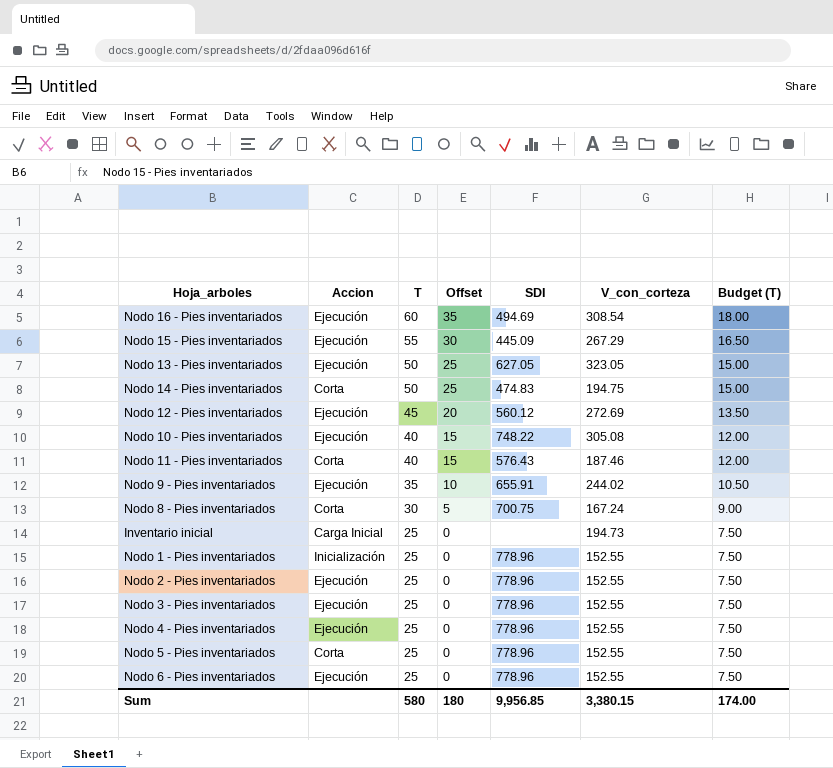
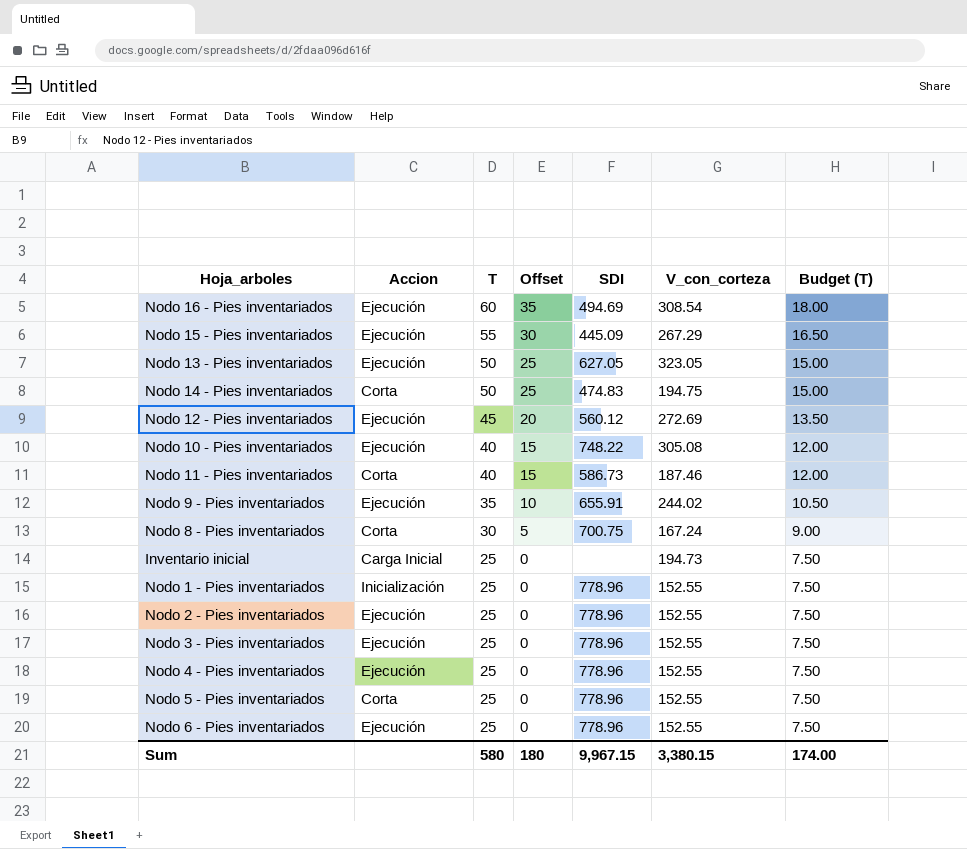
Nodo 11 - Pies inventariados | SDI: 576.43 -> 586.73
Sum | SDI: 9,956.85 -> 9,967.15

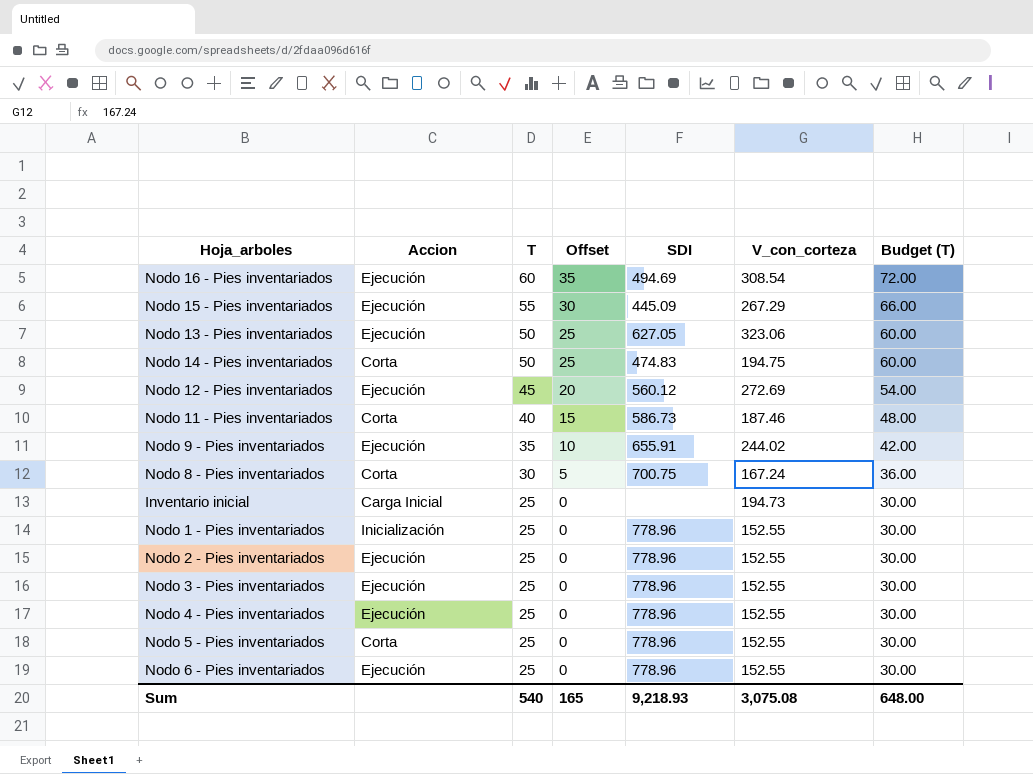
column Budget (T) | formula: [T] * 0.3 -> [T] * 1.2
row Nodo 10 - Pies inventariados: Ejecución | 40 | 15 | 748.22 | 305.08 | 12.00 -> none
Nodo 13 - Pies inventariados | V_con_corteza: 323.05 -> 323.06
Sum | T: 580 -> 540
Sum | Offset: 180 -> 165
Sum | SDI: 9,967.15 -> 9,218.93
Sum | V_con_corteza: 3,380.15 -> 3,075.08
Sum | Budget (T): 174.00 -> 648.00

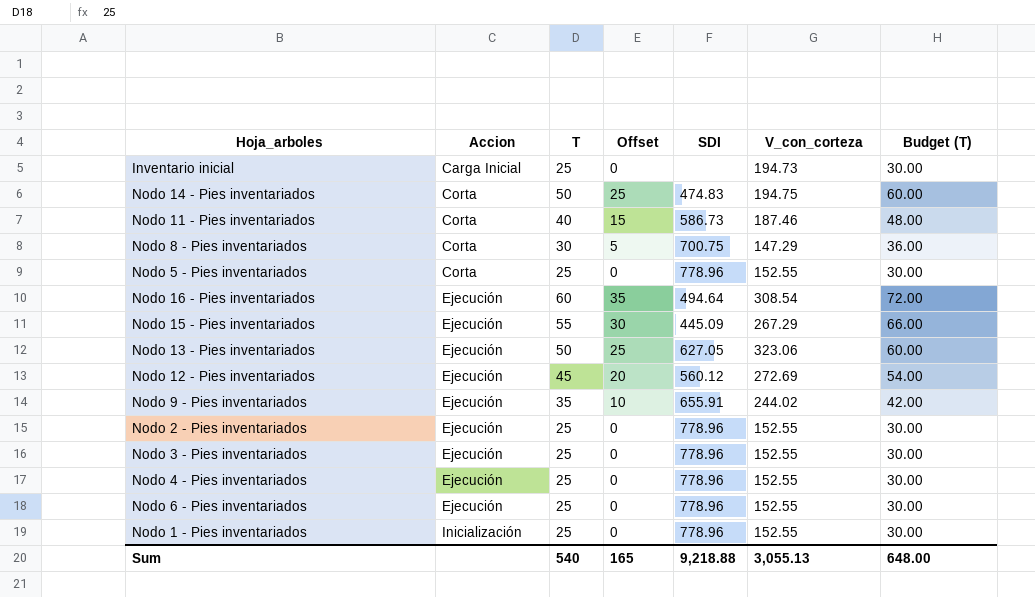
row order: T descending -> Accion ascending
Nodo 8 - Pies inventariados | V_con_corteza: 167.24 -> 147.29
Nodo 16 - Pies inventariados | SDI: 494.69 -> 494.64
Sum | SDI: 9,218.93 -> 9,218.88
Sum | V_con_corteza: 3,075.08 -> 3,055.13

